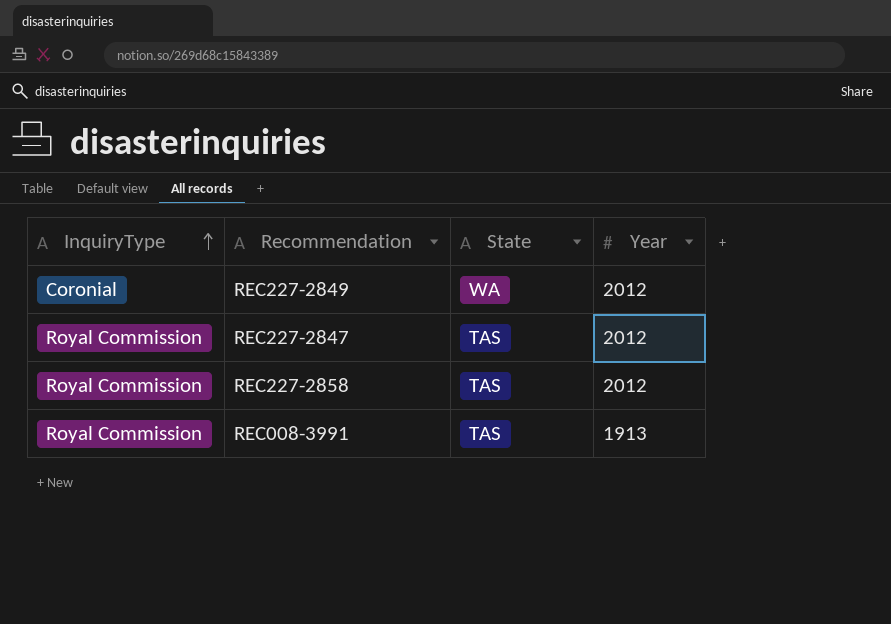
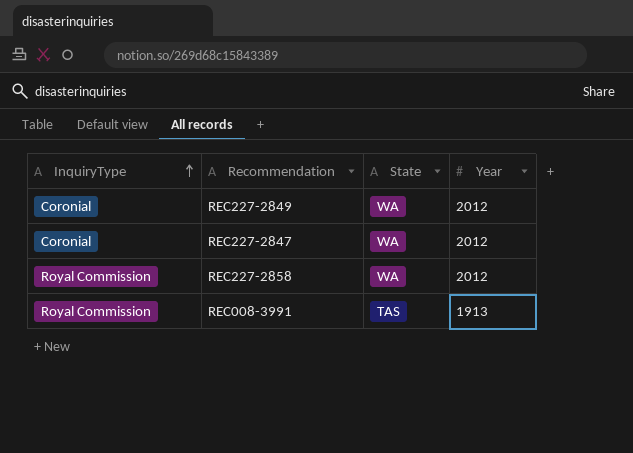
REC227-2847 | InquiryType: Royal Commission -> Coronial
REC227-2847 | State: TAS -> WA
REC227-2858 | State: TAS -> WA

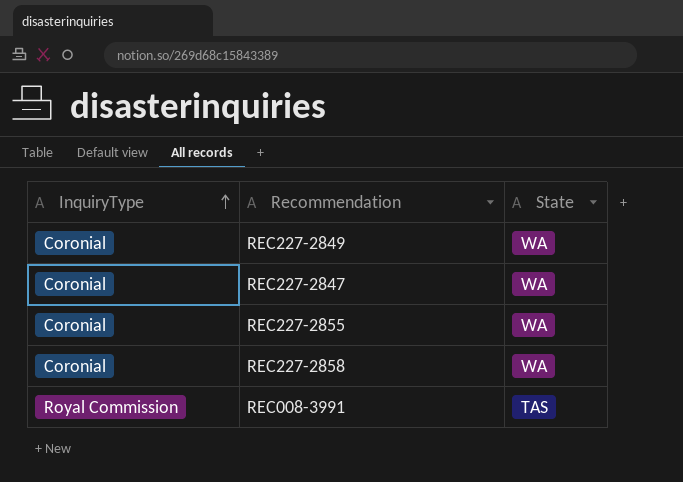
column Year | position: 4 -> none
row REC227-2855: none -> Coronial | WA
REC227-2858 | InquiryType: Royal Commission -> Coronial

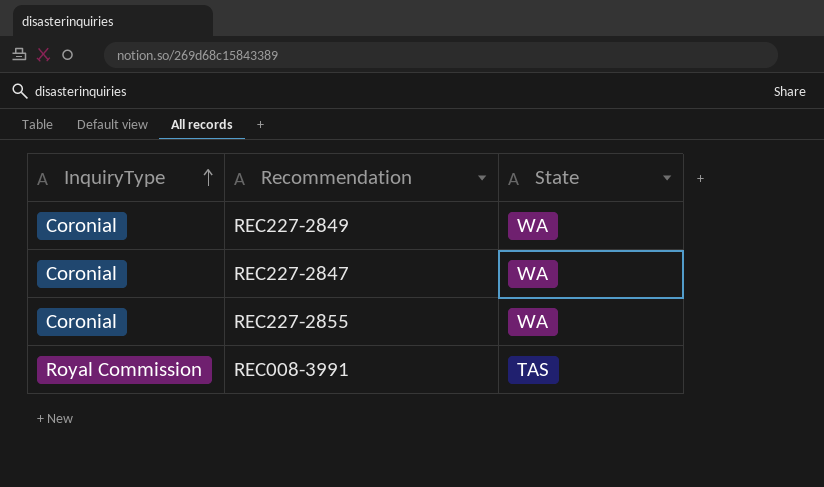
row REC227-2858: Coronial | WA -> none

